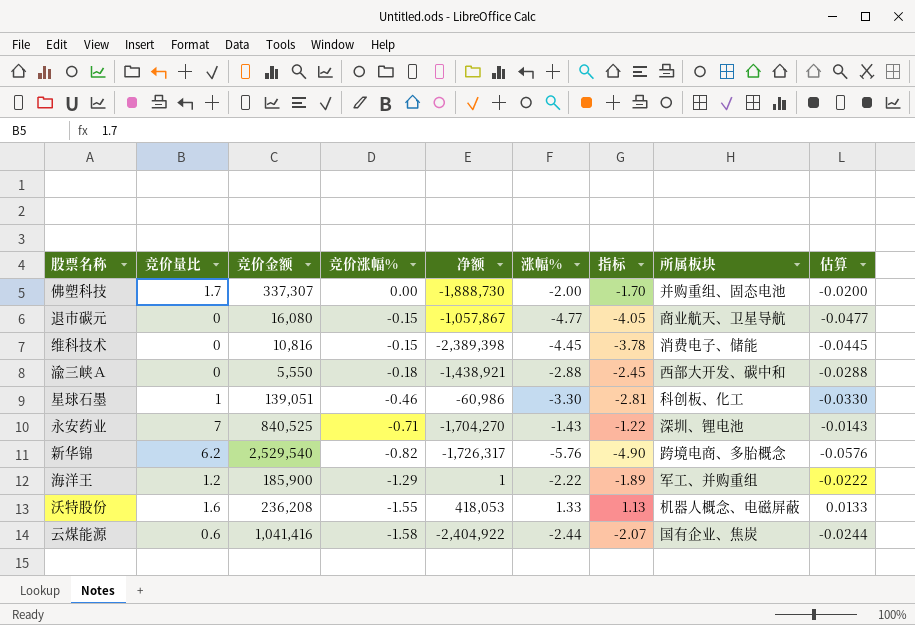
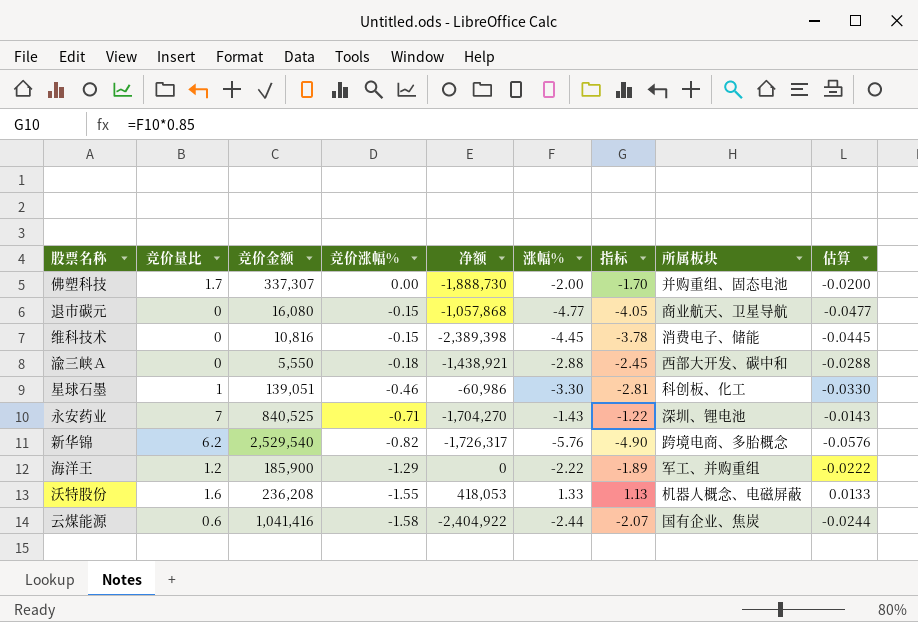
退市碳元 | 净额: -1,057,867 -> -1,057,868
海洋王 | 净额: 1 -> 0

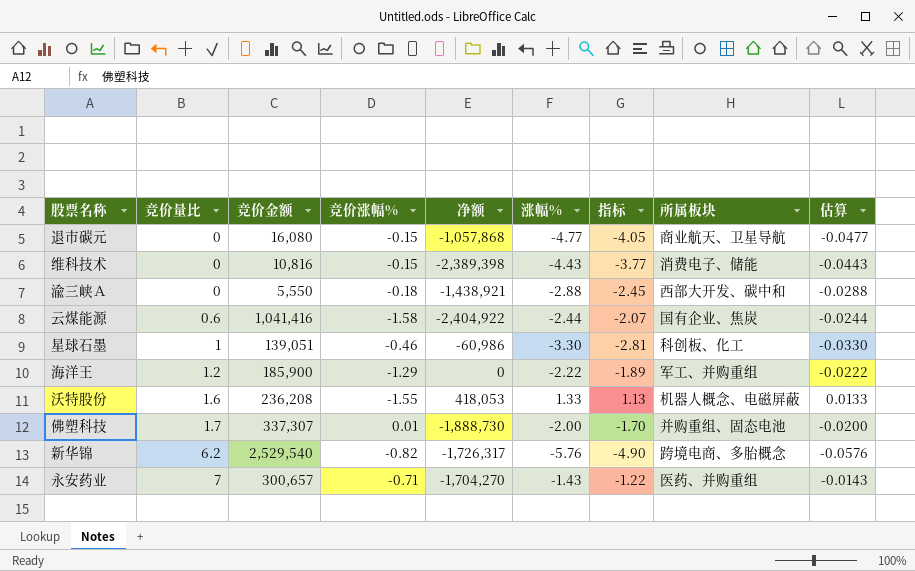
row order: 竞价涨幅% descending -> 竞价量比 ascending
维科技术 | 涨幅%: -4.45 -> -4.43
维科技术 | 指标: -3.78 -> -3.77
维科技术 | 估算: -0.0445 -> -0.0443
佛塑科技 | 竞价涨幅%: 0.00 -> 0.01
永安药业 | 竞价金额: 840,525 -> 300,657
永安药业 | 所属板块: 深圳、锂电池 -> 医药、并购重组

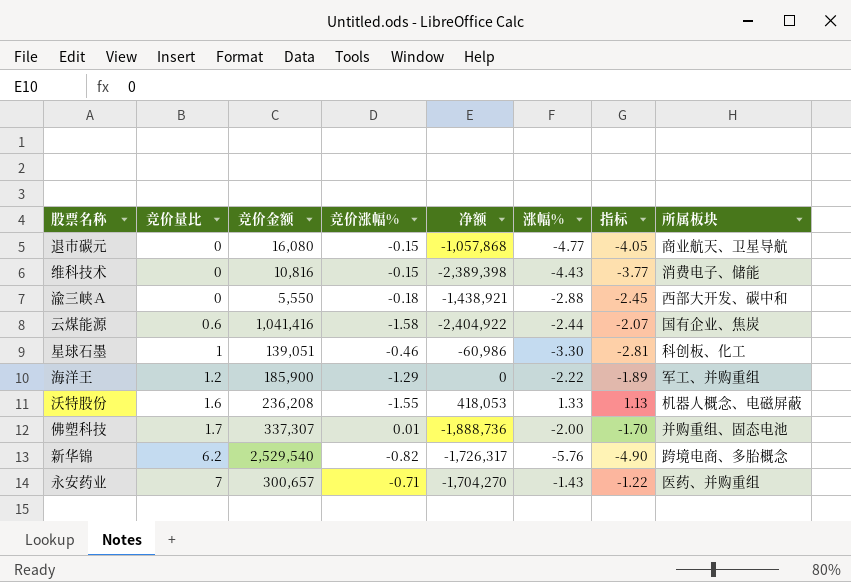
column 估算 | formula: [涨幅%] * 0.01 -> none
佛塑科技 | 净额: -1,888,730 -> -1,888,736

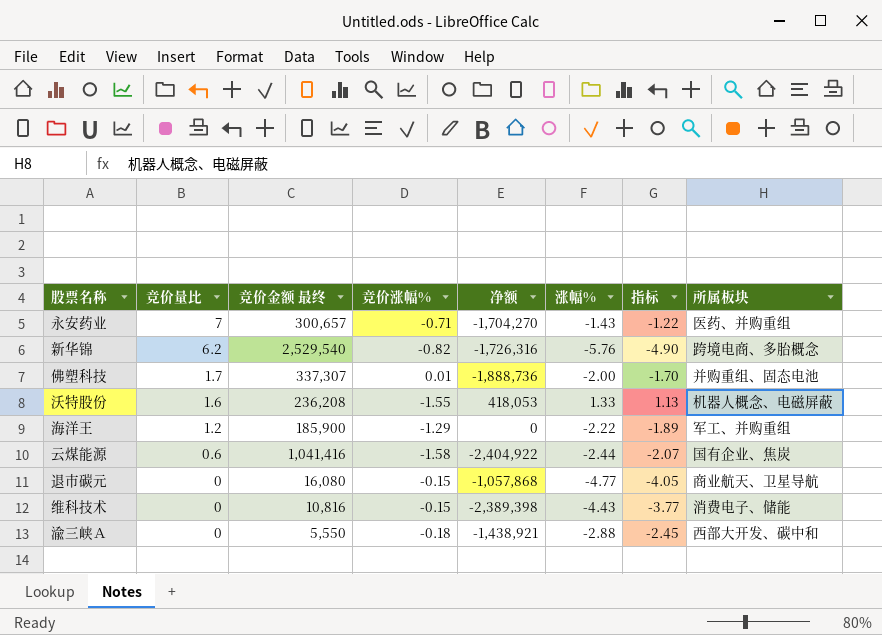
row order: 竞价量比 ascending -> 竞价量比 descending
column name: 竞价金额 -> 竞价金额 最终
row 星球石墨: 1 | 139,051 | -0.46 | -60,986 | -3.30 | -2.81 | 科创板、化工 -> none
新华锦 | 净额: -1,726,317 -> -1,726,316

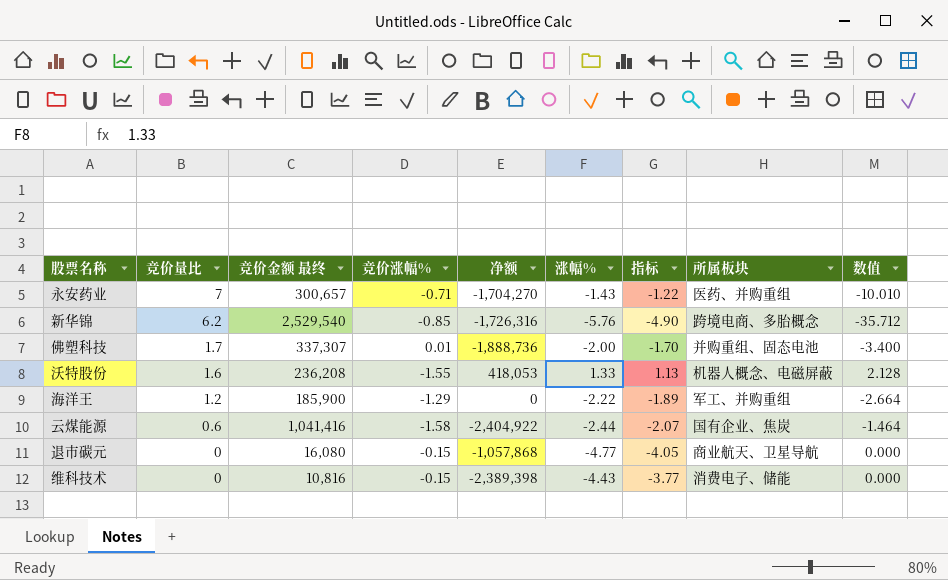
column 数值 | formula: none -> [竞价量比] * [涨幅%]
row 渝三峡Ａ: 0 | 5,550 | -0.18 | -1,438,921 | -2.88 | -2.45 | 西部大开发、碳中和 -> none
新华锦 | 竞价涨幅%: -0.82 -> -0.85

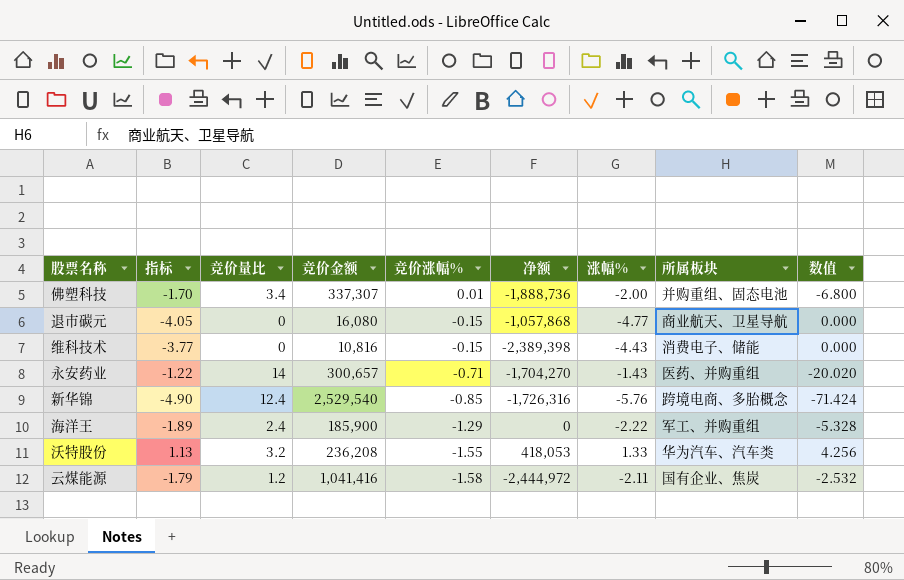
row order: 竞价量比 descending -> 竞价涨幅% descending
column 指标 | position: 7 -> 2
column name: 竞价金额 最终 -> 竞价金额
佛塑科技 | 竞价量比: 1.7 -> 3.4
佛塑科技 | 数值: -3.400 -> -6.800
永安药业 | 竞价量比: 7 -> 14
永安药业 | 数值: -10.010 -> -20.020
新华锦 | 竞价量比: 6.2 -> 12.4
新华锦 | 数值: -35.712 -> -71.424
海洋王 | 竞价量比: 1.2 -> 2.4
海洋王 | 数值: -2.664 -> -5.328
沃特股份 | 竞价量比: 1.6 -> 3.2
沃特股份 | 所属板块: 机器人概念、电磁屏蔽 -> 华为汽车、汽车类
沃特股份 | 数值: 2.128 -> 4.256
云煤能源 | 指标: -2.07 -> -1.79
云煤能源 | 竞价量比: 0.6 -> 1.2
云煤能源 | 净额: -2,404,922 -> -2,444,972
云煤能源 | 涨幅%: -2.44 -> -2.11
云煤能源 | 数值: -1.464 -> -2.532

